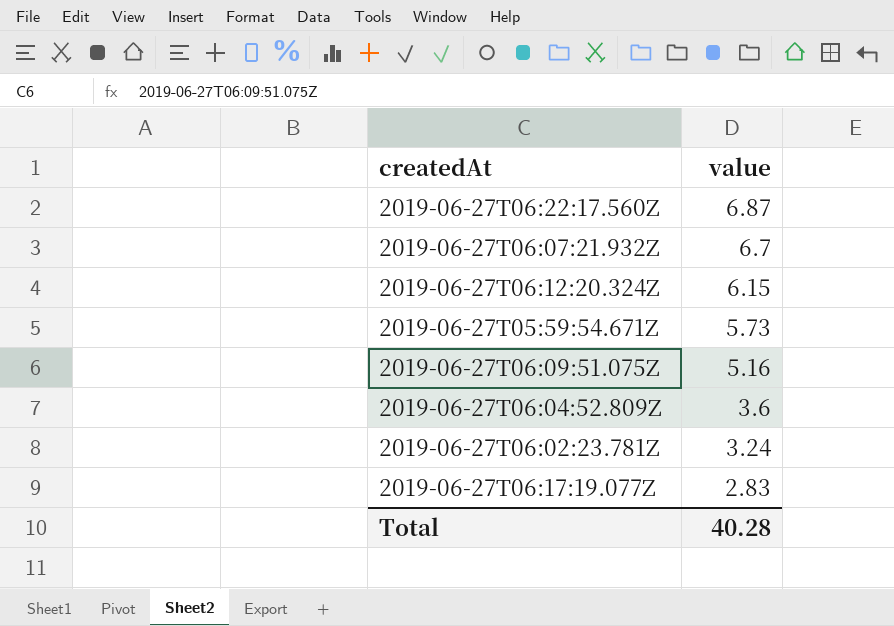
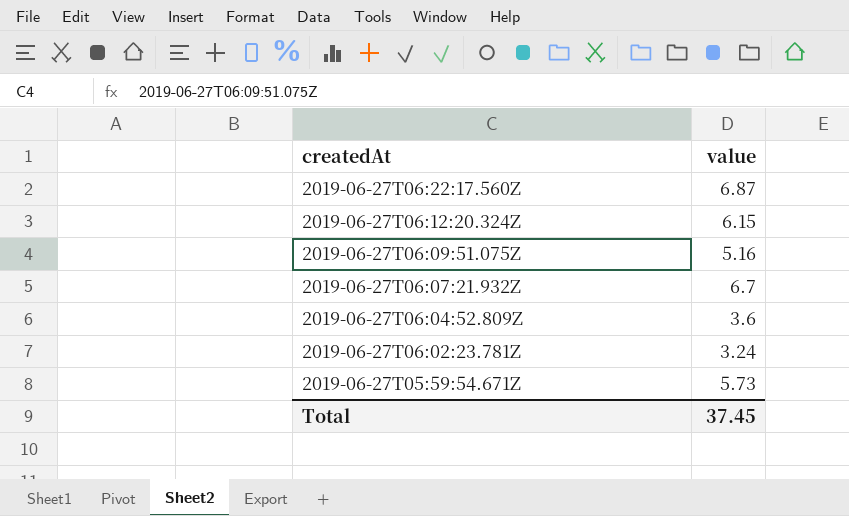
row order: value descending -> createdAt descending
row 2019-06-27T06:17:19.077Z: 2.83 -> none
Total | value: 40.28 -> 37.45

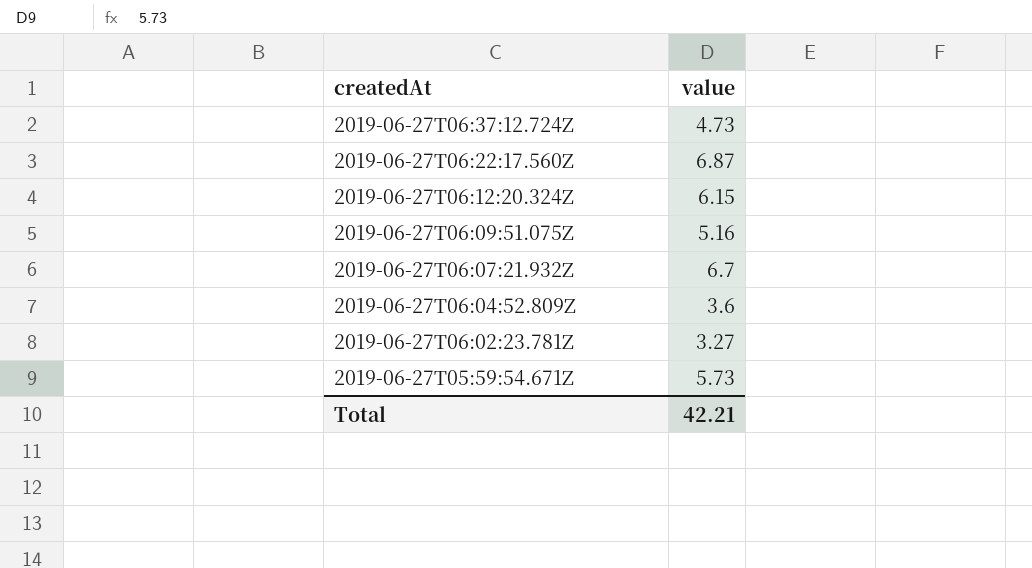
row 2019-06-27T06:37:12.724Z: none -> 4.73
2019-06-27T06:02:23.781Z | value: 3.24 -> 3.27
Total | value: 37.45 -> 42.21

